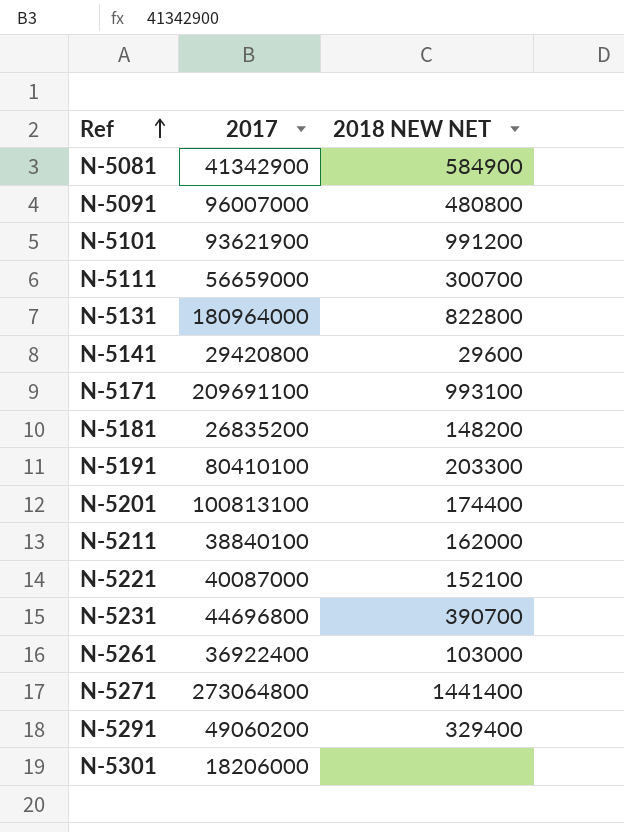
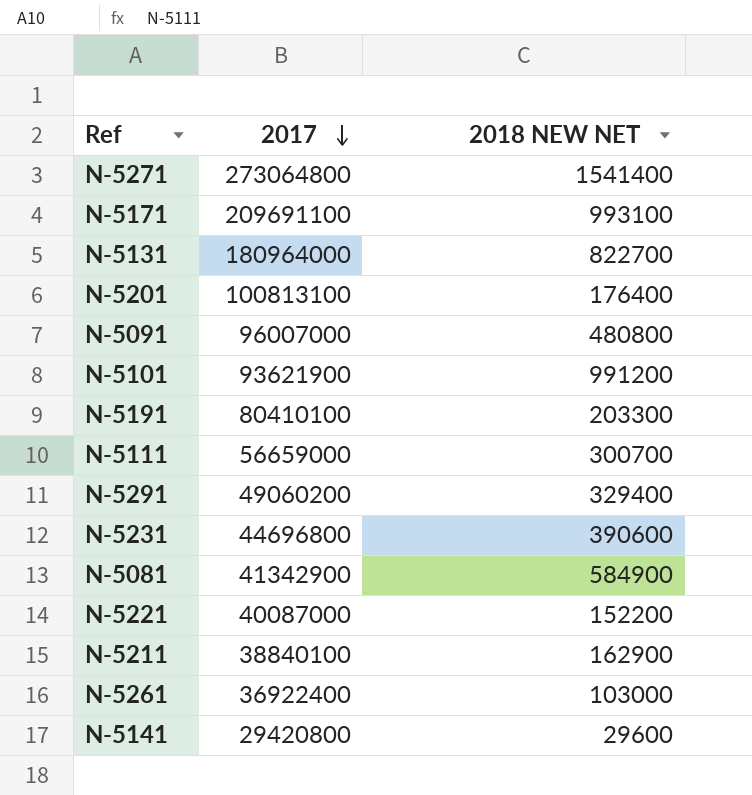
row order: Ref ascending -> 2017 descending
row N-5181: 26835200 | 148200 -> none
row N-5301: 18206000 | none -> none
N-5271 | 2018 NEW NET: 1441400 -> 1541400
N-5131 | 2018 NEW NET: 822800 -> 822700
N-5201 | 2018 NEW NET: 174400 -> 176400
N-5231 | 2018 NEW NET: 390700 -> 390600
N-5221 | 2018 NEW NET: 152100 -> 152200
N-5211 | 2018 NEW NET: 162000 -> 162900

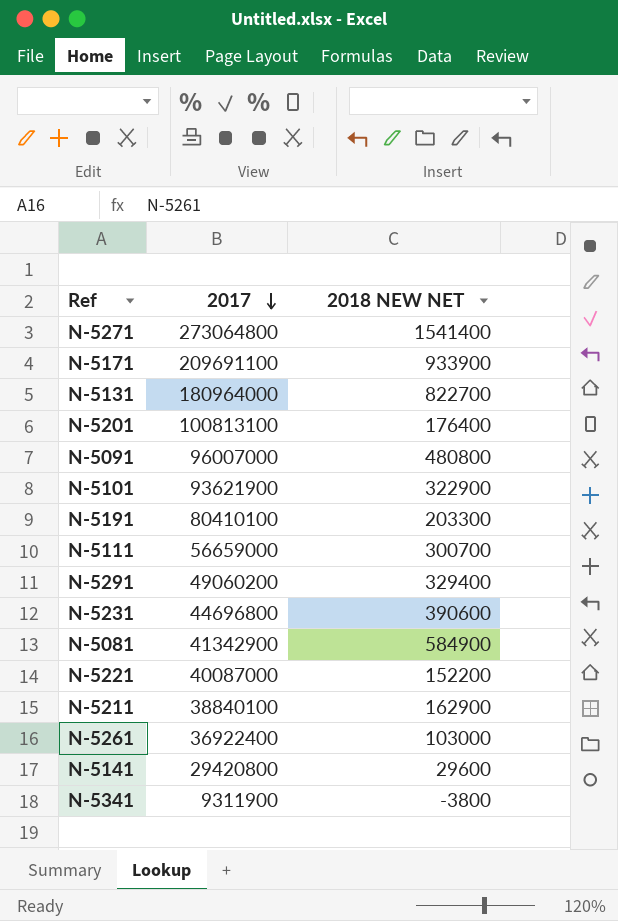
N-5171 | 2018 NEW NET: 993100 -> 933900
N-5101 | 2018 NEW NET: 991200 -> 322900
row N-5341: none -> 9311900 | -3800

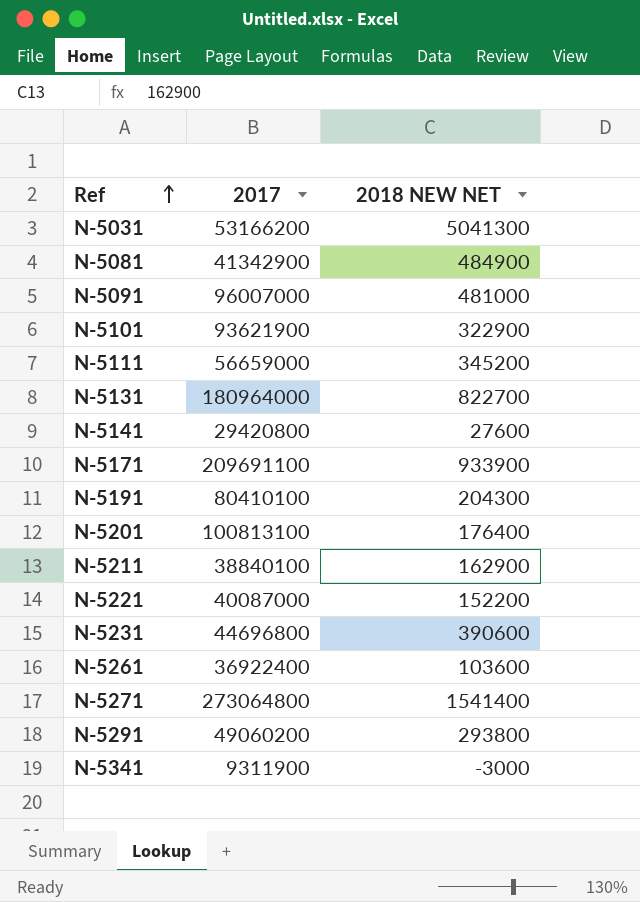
row order: 2017 descending -> Ref ascending
row N-5031: none -> 53166200 | 5041300
N-5081 | 2018 NEW NET: 584900 -> 484900
N-5091 | 2018 NEW NET: 480800 -> 481000
N-5111 | 2018 NEW NET: 300700 -> 345200
N-5141 | 2018 NEW NET: 29600 -> 27600
N-5191 | 2018 NEW NET: 203300 -> 204300
N-5261 | 2018 NEW NET: 103000 -> 103600
N-5291 | 2018 NEW NET: 329400 -> 293800
N-5341 | 2018 NEW NET: -3800 -> -3000

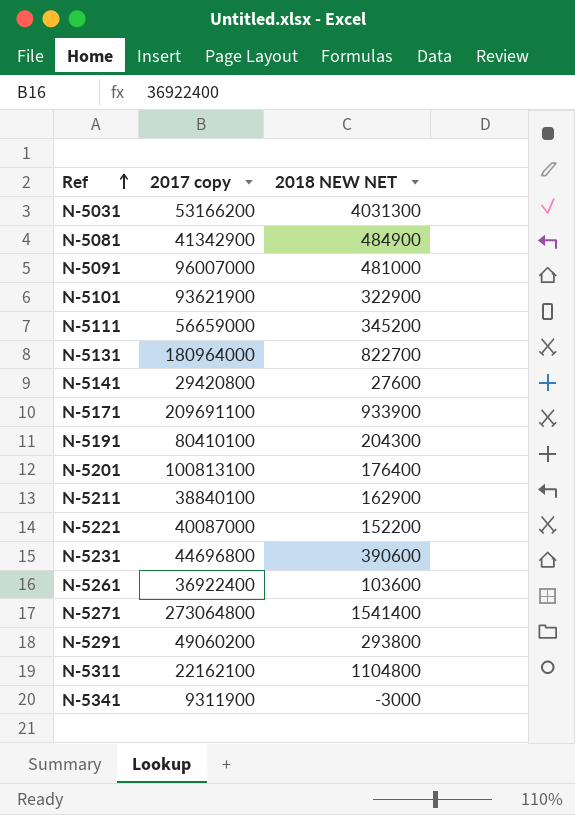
column name: 2017 -> 2017 copy
N-5031 | 2018 NEW NET: 5041300 -> 4031300
row N-5311: none -> 22162100 | 1104800

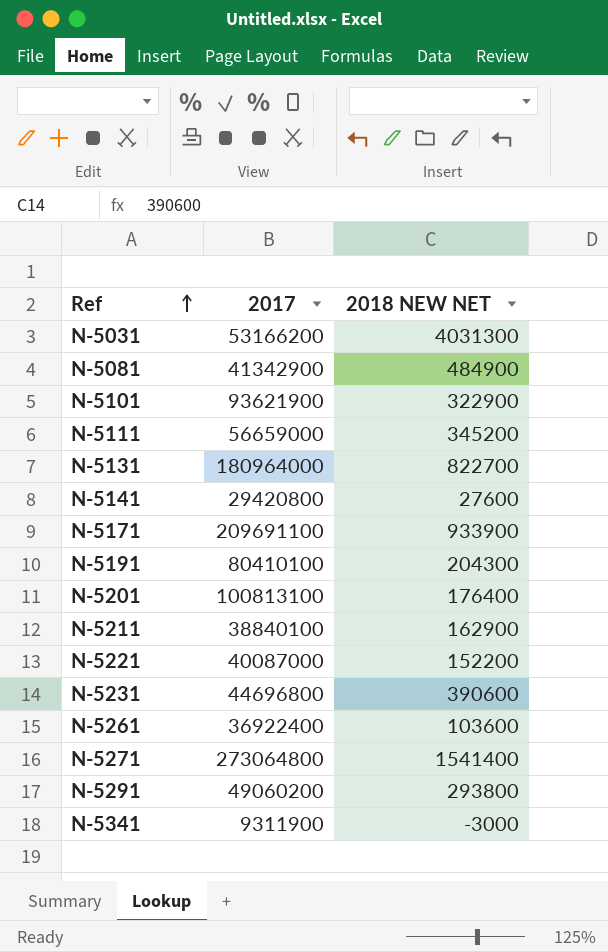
column name: 2017 copy -> 2017
row N-5091: 96007000 | 481000 -> none
row N-5311: 22162100 | 1104800 -> none

